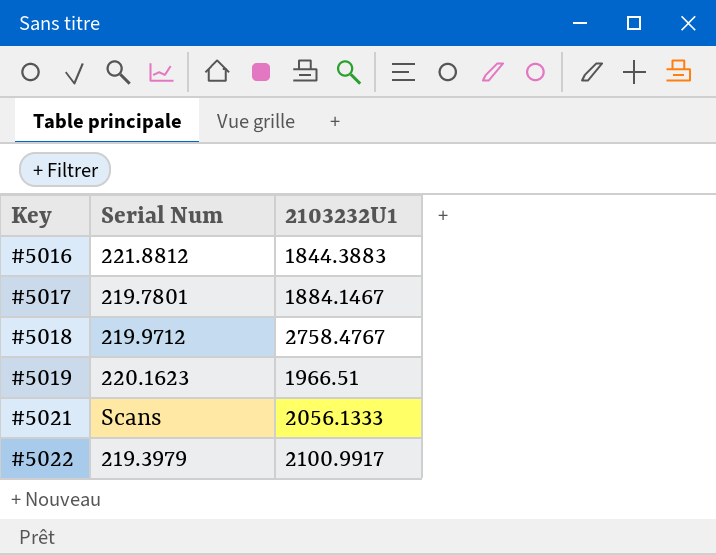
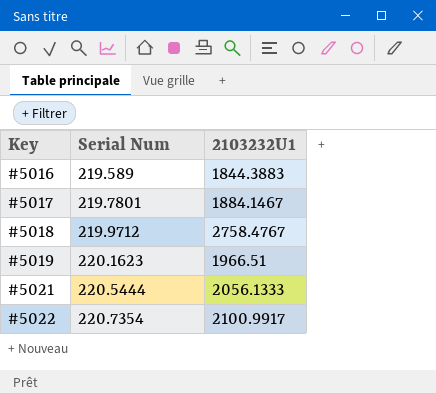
#5016 | Serial Num: 221.8812 -> 219.589
#5021 | Serial Num: Scans -> 220.5444
#5022 | Serial Num: 219.3979 -> 220.7354

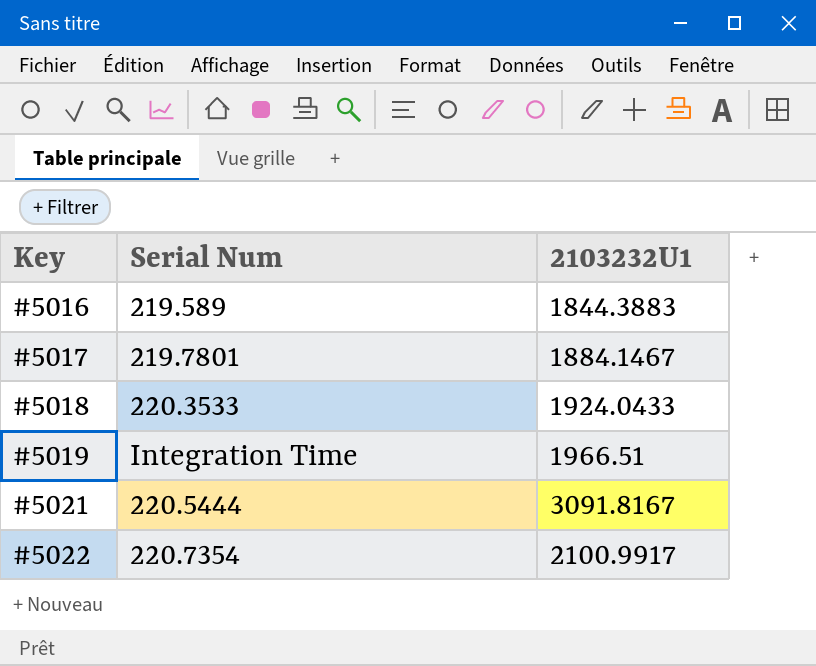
#5018 | Serial Num: 219.9712 -> 220.3533
#5018 | 2103232U1: 2758.4767 -> 1924.0433
#5019 | Serial Num: 220.1623 -> Integration Time
#5021 | 2103232U1: 2056.1333 -> 3091.8167

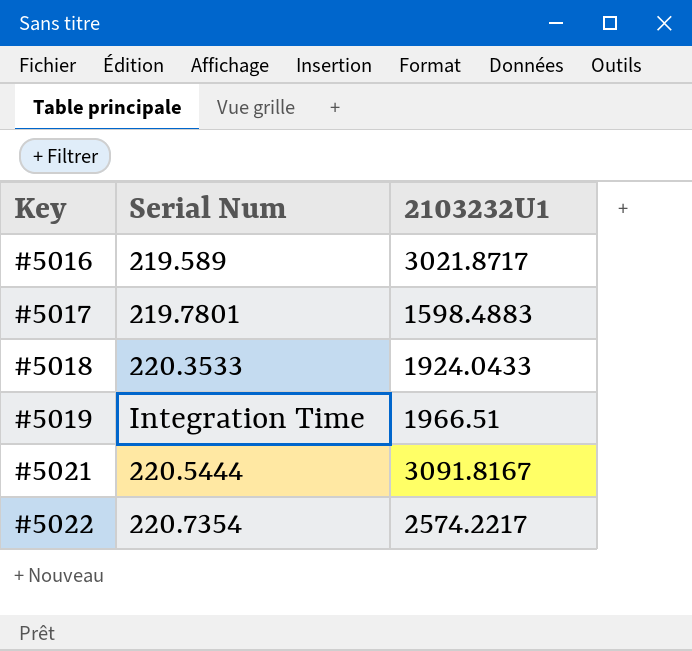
#5016 | 2103232U1: 1844.3883 -> 3021.8717
#5017 | 2103232U1: 1884.1467 -> 1598.4883
#5022 | 2103232U1: 2100.9917 -> 2574.2217

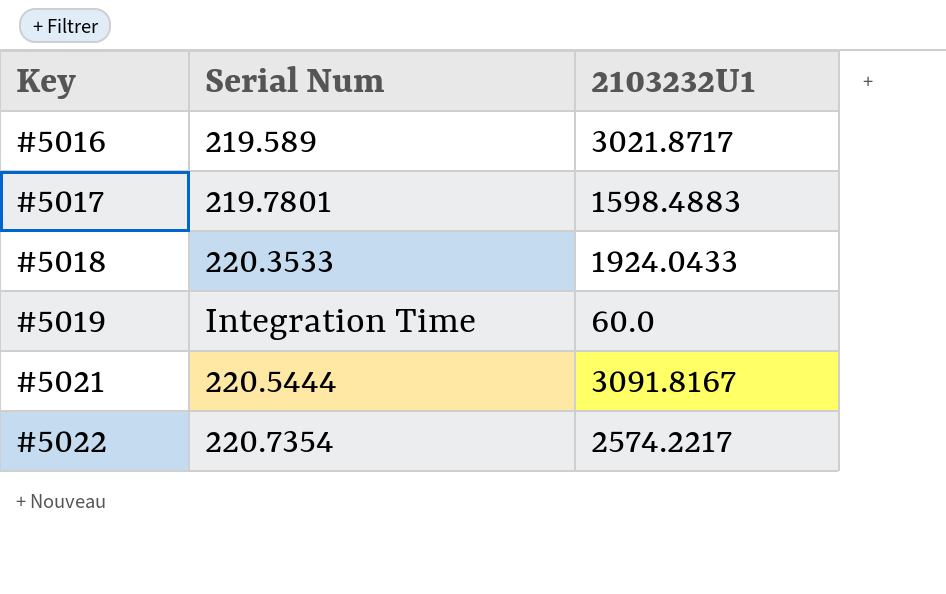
#5019 | 2103232U1: 1966.51 -> 60.0

